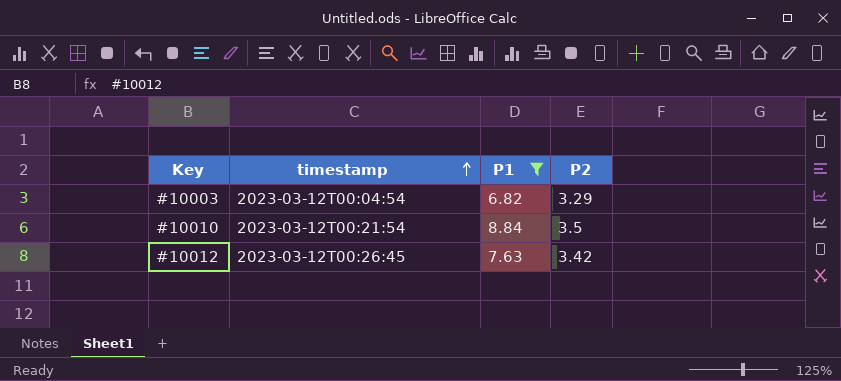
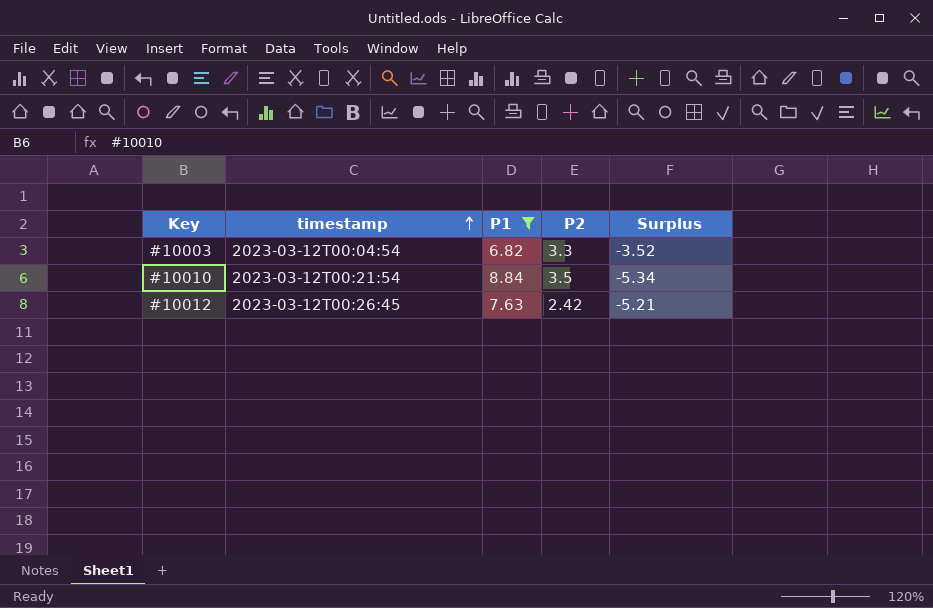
column Surplus | formula: none -> [P2] - [P1]
#10003 | P2: 3.29 -> 3.3
#10012 | P2: 3.42 -> 2.42

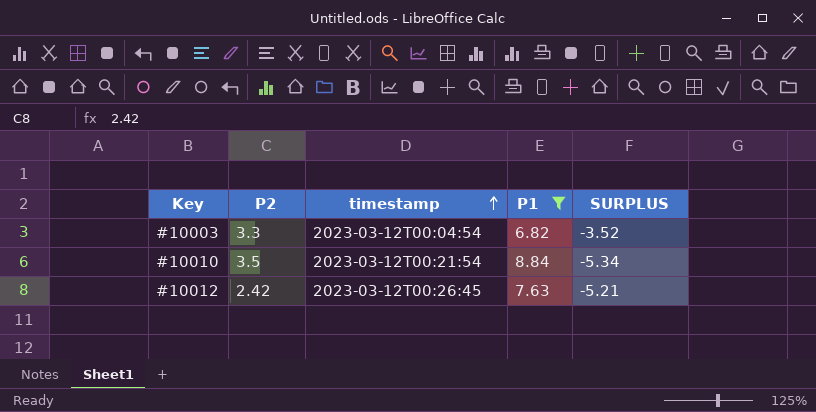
column P2 | position: 4 -> 2
column name: Surplus -> SURPLUS

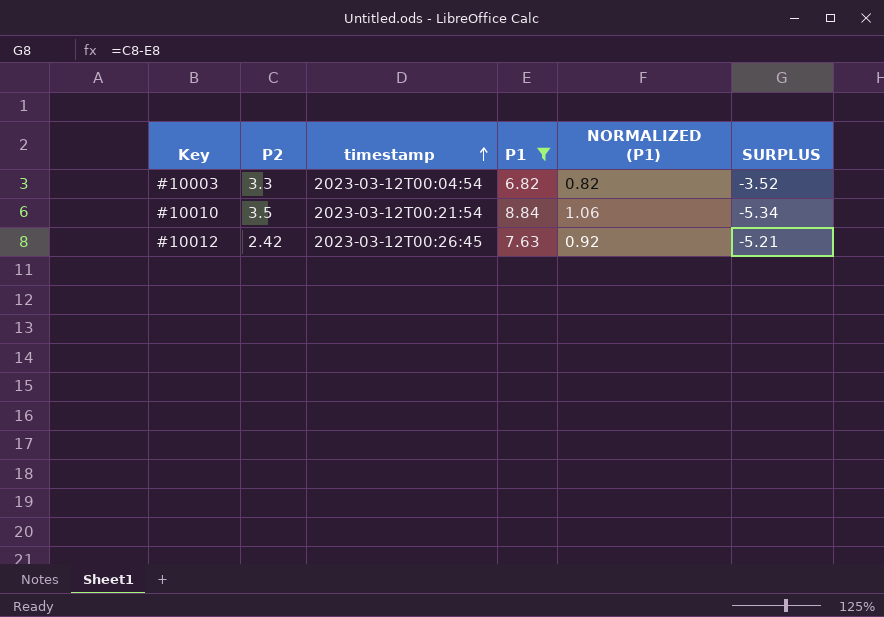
column NORMALIZED (P1) | formula: none -> [P1] * 0.12

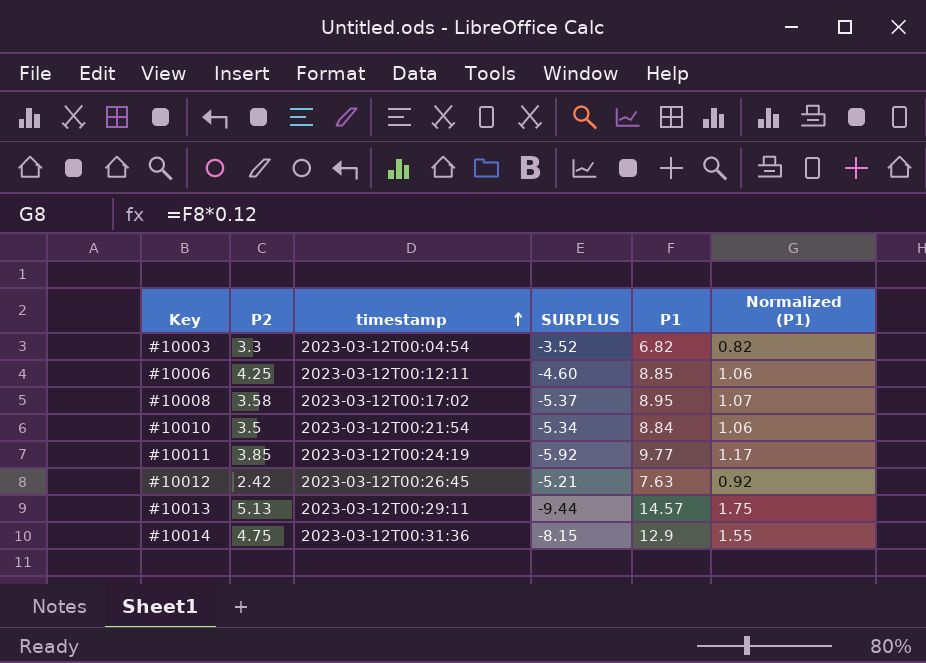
filter: P1 <= 8.84 -> none
column SURPLUS | position: 6 -> 4
column name: NORMALIZED (P1) -> Normalized (P1)

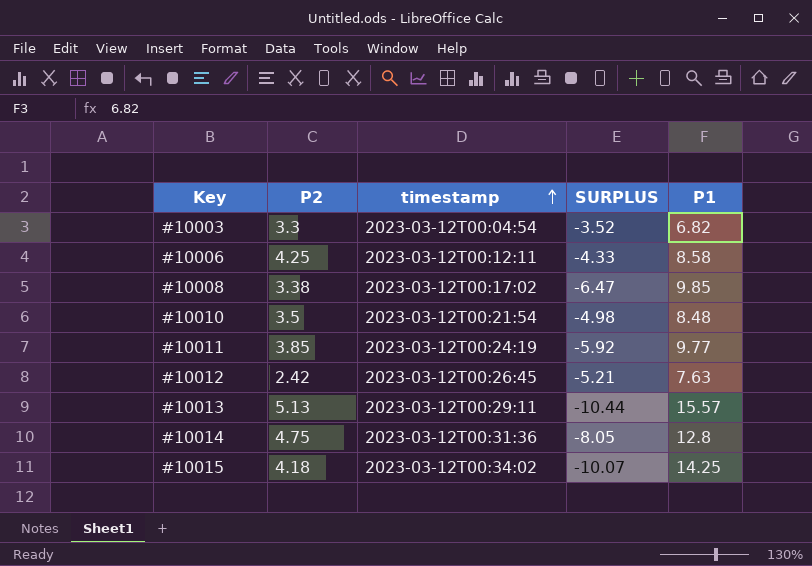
column Normalized (P1) | formula: [P1] * 0.12 -> none
#10006 | SURPLUS: -4.60 -> -4.33
#10006 | P1: 8.85 -> 8.58
#10008 | P2: 3.58 -> 3.38
#10008 | SURPLUS: -5.37 -> -6.47
#10008 | P1: 8.95 -> 9.85
#10010 | SURPLUS: -5.34 -> -4.98
#10010 | P1: 8.84 -> 8.48
#10013 | SURPLUS: -9.44 -> -10.44
#10013 | P1: 14.57 -> 15.57
#10014 | SURPLUS: -8.15 -> -8.05
#10014 | P1: 12.9 -> 12.8
row #10015: none -> 4.18 | 2023-03-12T00:34:02 | -10.07 | 14.25

